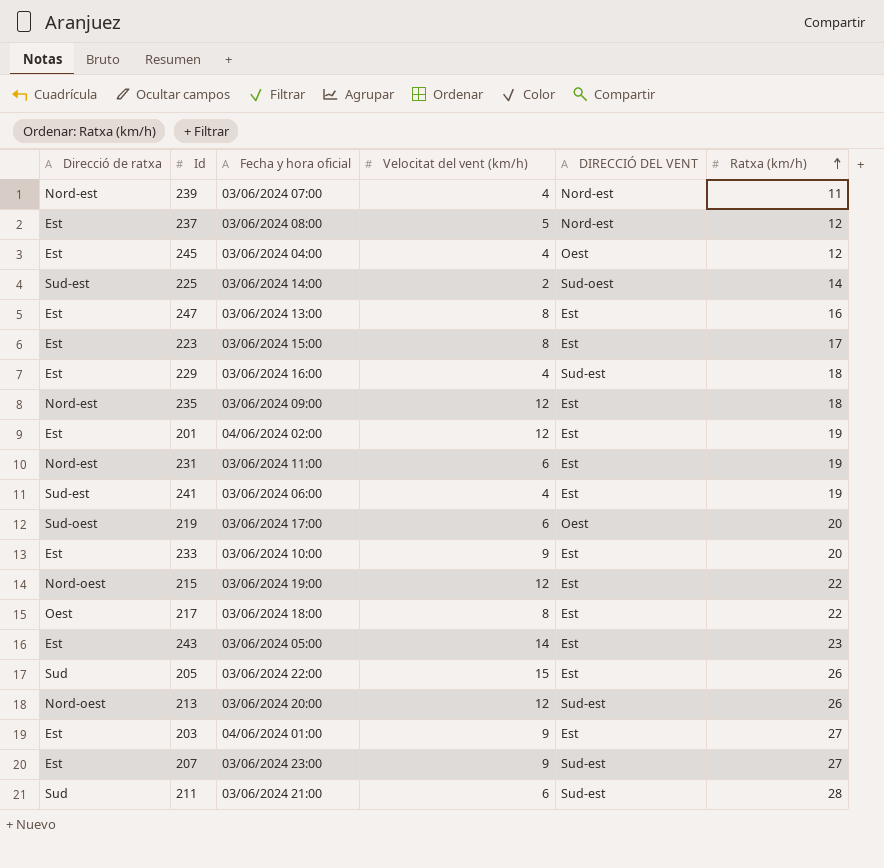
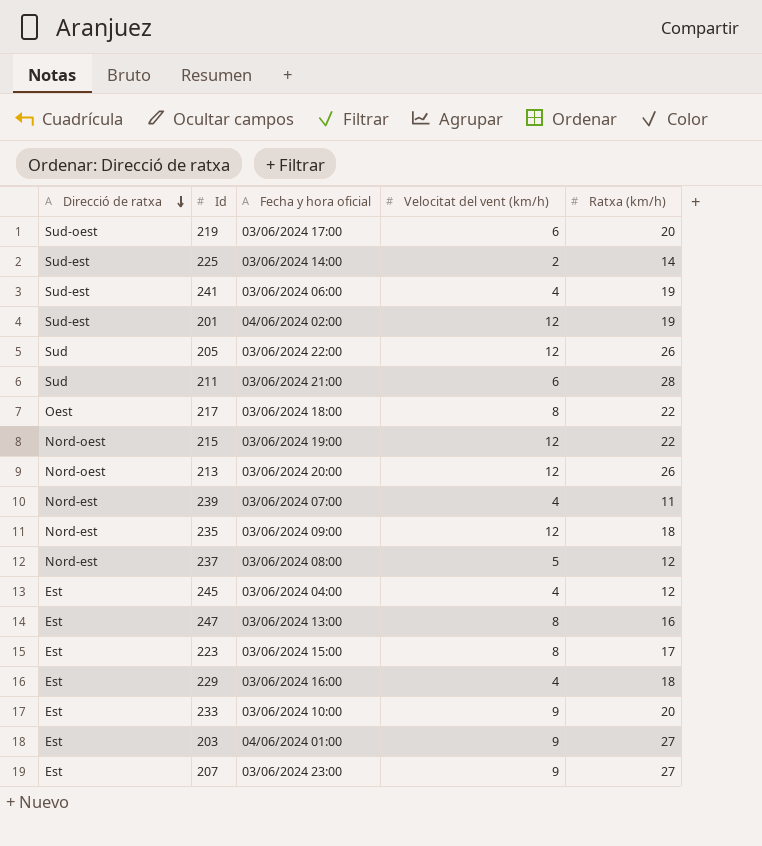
row order: Ratxa (km/h) ascending -> Direcció de ratxa descending
column DIRECCIÓ DEL VENT | position: 5 -> none
row 231: Nord-est | 03/06/2024 11:00 | 6 | Est | 19 -> none
row 243: Est | 03/06/2024 05:00 | 14 | Est | 23 -> none
201 | Direcció de ratxa: Est -> Sud-est
205 | Velocitat del vent (km/h): 15 -> 12
237 | Direcció de ratxa: Est -> Nord-est

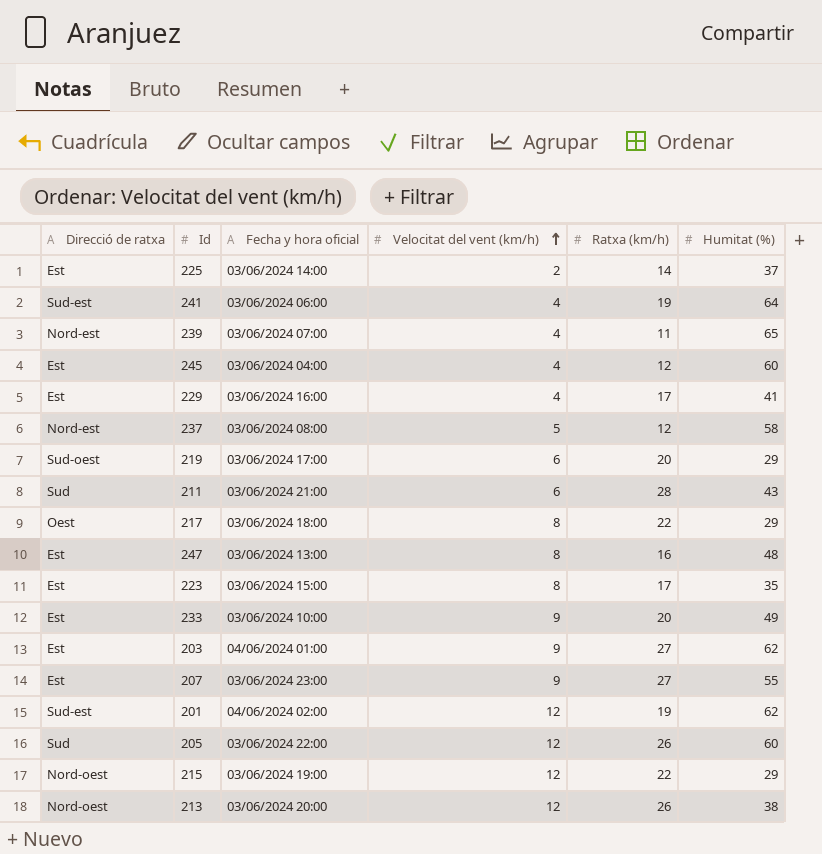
row order: Direcció de ratxa descending -> Velocitat del vent (km/h) ascending
column Humitat (%) | position: none -> 6
row 235: Nord-est | 03/06/2024 09:00 | 12 | 18 -> none
225 | Direcció de ratxa: Sud-est -> Est
229 | Ratxa (km/h): 18 -> 17

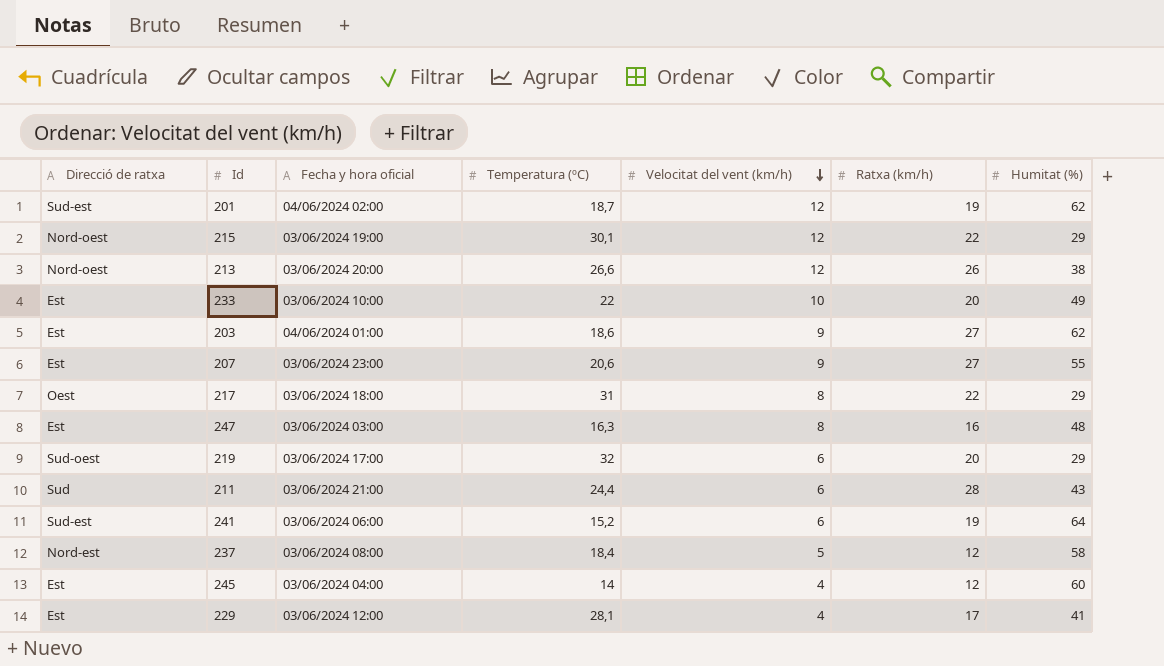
row order: Velocitat del vent (km/h) ascending -> Velocitat del vent (km/h) descending
column Temperatura (ºC) | position: none -> 4
row 225: Est | 03/06/2024 14:00 | 2 | 14 | 37 -> none
row 239: Nord-est | 03/06/2024 07:00 | 4 | 11 | 65 -> none
row 223: Est | 03/06/2024 15:00 | 8 | 17 | 35 -> none
row 205: Sud | 03/06/2024 22:00 | 12 | 26 | 60 -> none
233 | Velocitat del vent (km/h): 9 -> 10
247 | Fecha y hora oficial: 03/06/2024 13:00 -> 03/06/2024 03:00
241 | Velocitat del vent (km/h): 4 -> 6
229 | Fecha y hora oficial: 03/06/2024 16:00 -> 03/06/2024 12:00

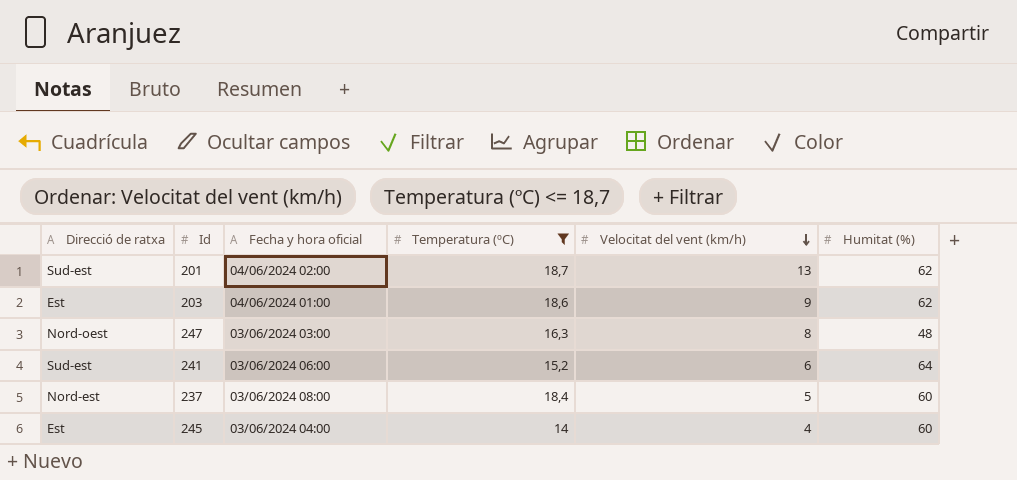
filter: none -> Temperatura (ºC) <= 18,7
column Ratxa (km/h) | position: 6 -> none
201 | Velocitat del vent (km/h): 12 -> 13
247 | Direcció de ratxa: Est -> Nord-oest
237 | Humitat (%): 58 -> 60

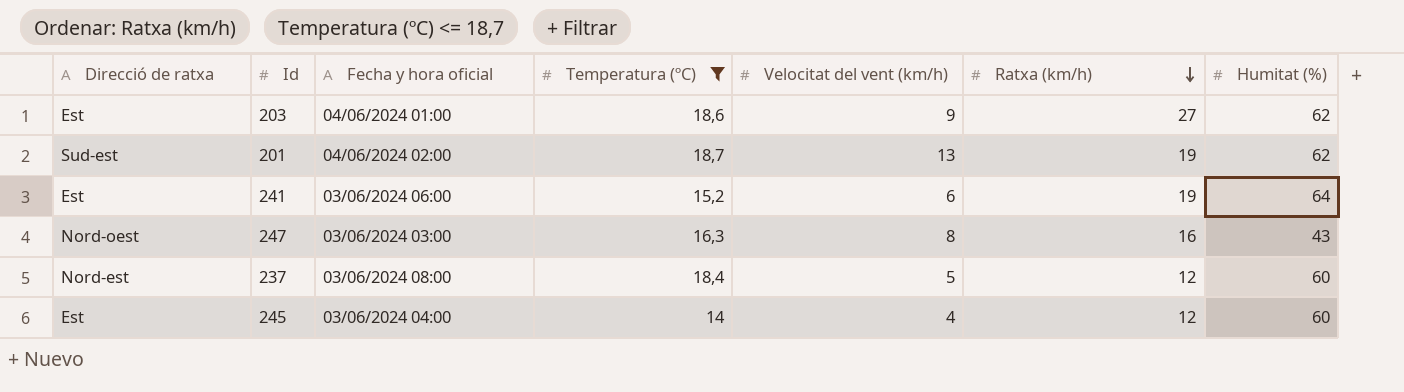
row order: Velocitat del vent (km/h) descending -> Ratxa (km/h) descending
column Ratxa (km/h) | position: none -> 6
241 | Direcció de ratxa: Sud-est -> Est
247 | Humitat (%): 48 -> 43

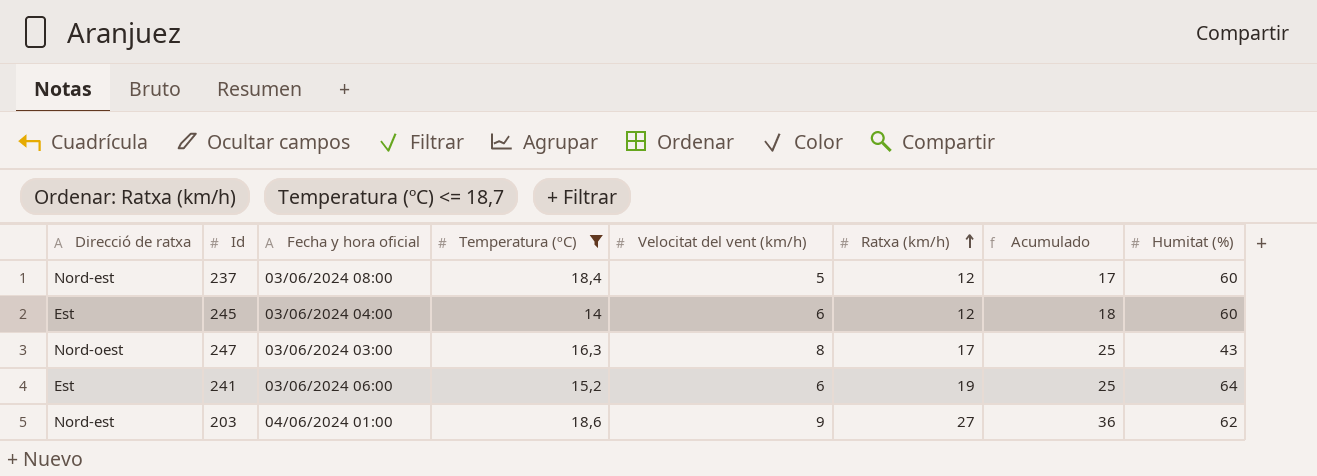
row order: Ratxa (km/h) descending -> Ratxa (km/h) ascending
column Acumulado | formula: none -> [Velocitat del vent (km/h)] + [Ratxa (km/h)]
row 201: Sud-est | 04/06/2024 02:00 | 18,7 | 13 | 19 | 62 -> none
245 | Velocitat del vent (km/h): 4 -> 6
247 | Ratxa (km/h): 16 -> 17
203 | Direcció de ratxa: Est -> Nord-est

